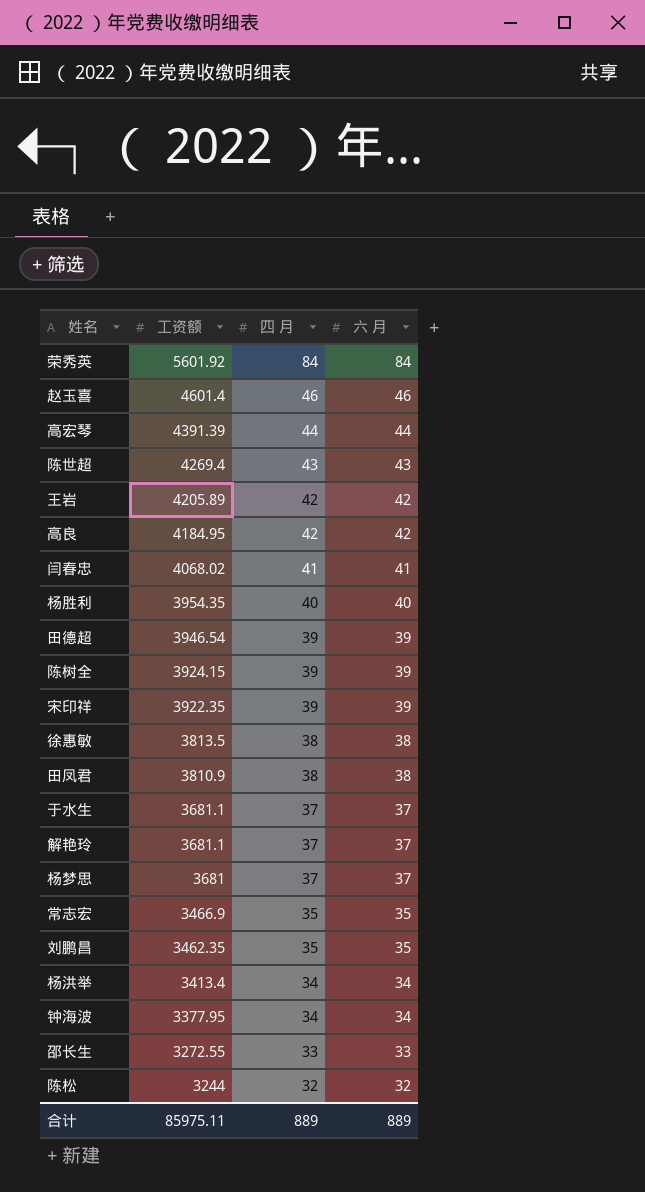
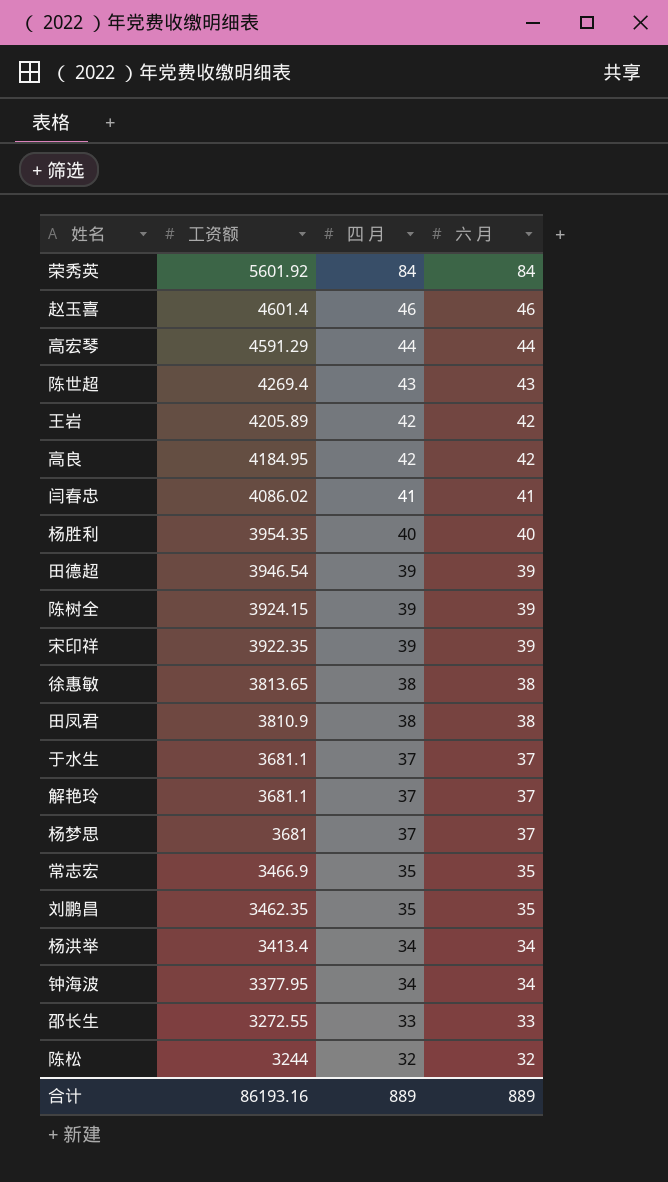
高宏琴 | 工资额: 4391.39 -> 4591.29
闫春忠 | 工资额: 4068.02 -> 4086.02
徐惠敏 | 工资额: 3813.5 -> 3813.65
合计 | 工资额: 85975.11 -> 86193.16

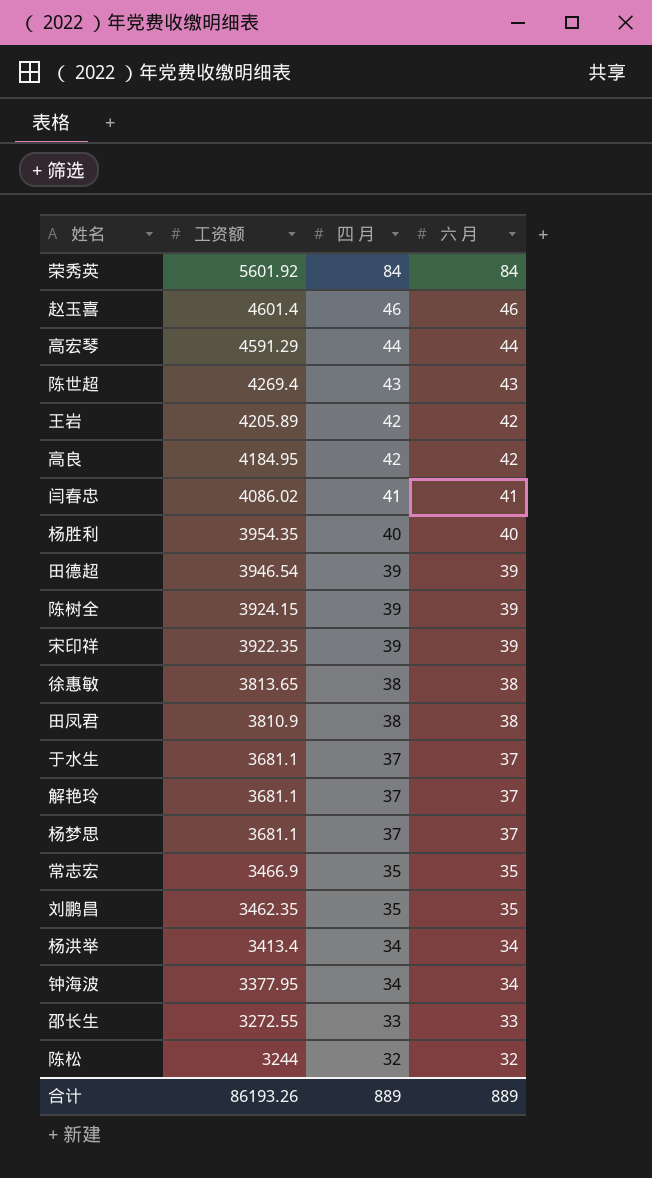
杨梦思 | 工资额: 3681 -> 3681.1
合计 | 工资额: 86193.16 -> 86193.26

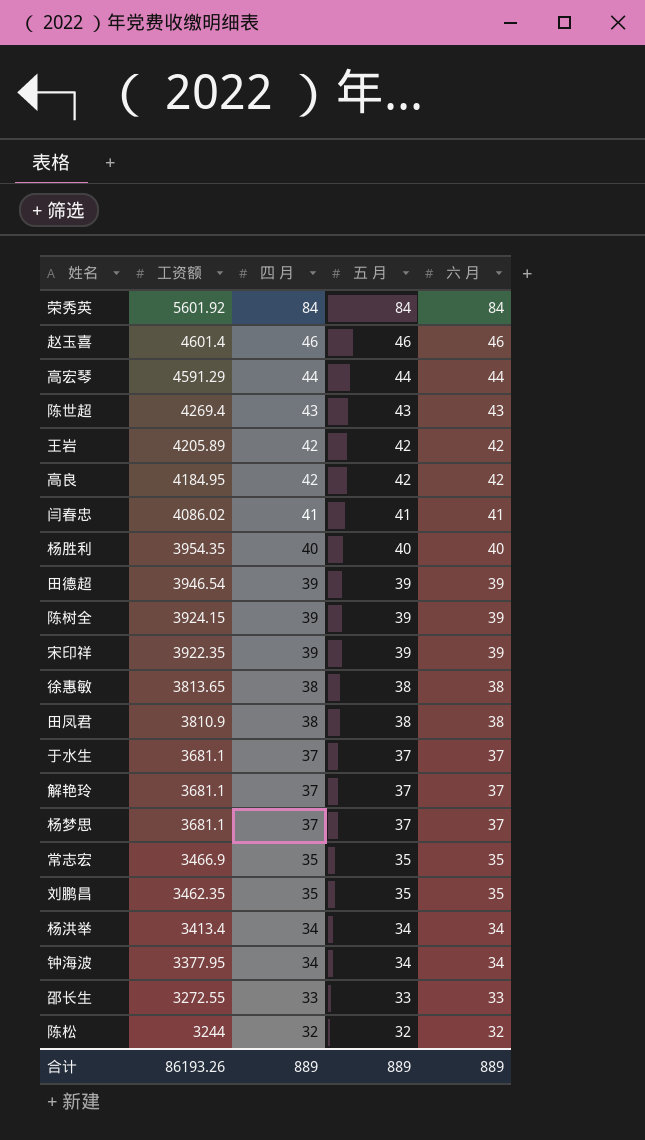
column 五 月 | position: none -> 4

